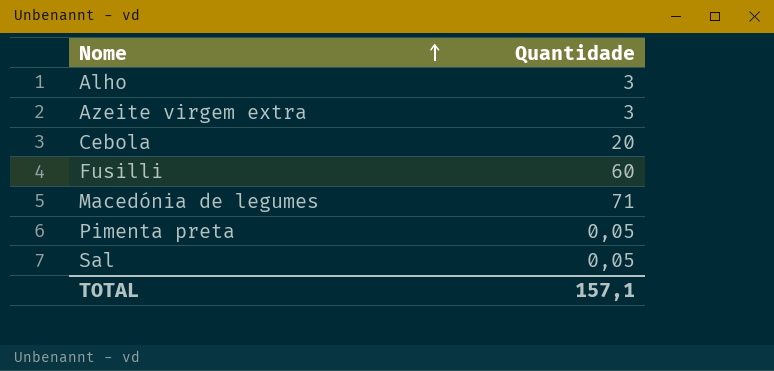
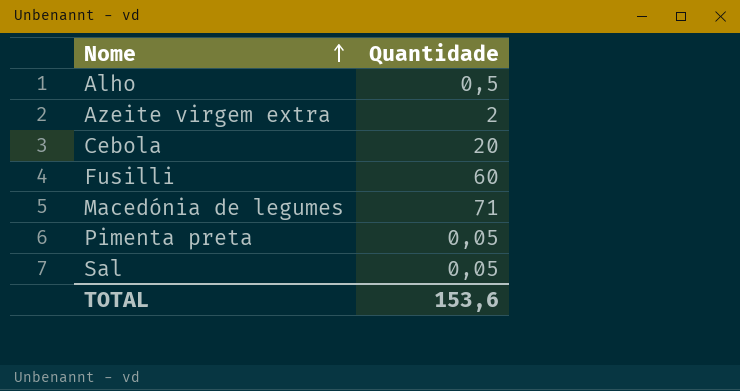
Alho | Quantidade: 3 -> 0,5
Azeite virgem extra | Quantidade: 3 -> 2
TOTAL | Quantidade: 157,1 -> 153,6

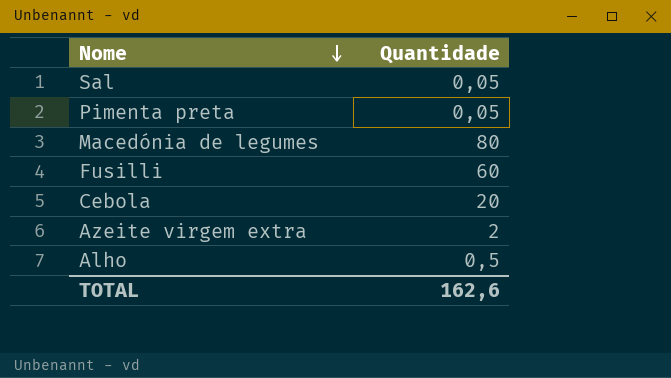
row order: Nome ascending -> Nome descending
Macedónia de legumes | Quantidade: 71 -> 80
TOTAL | Quantidade: 153,6 -> 162,6

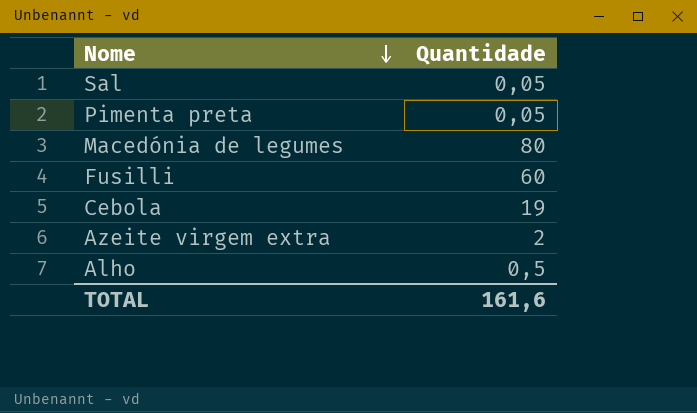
Cebola | Quantidade: 20 -> 19
TOTAL | Quantidade: 162,6 -> 161,6

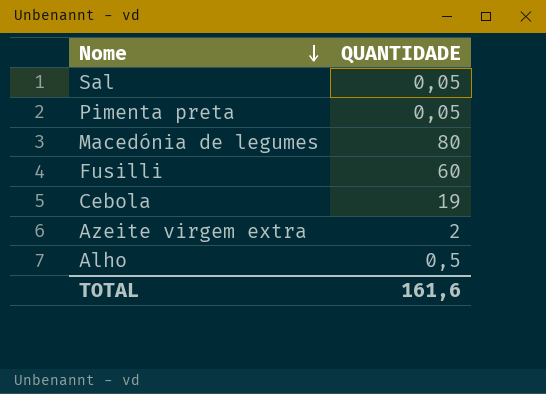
column name: Quantidade -> QUANTIDADE

